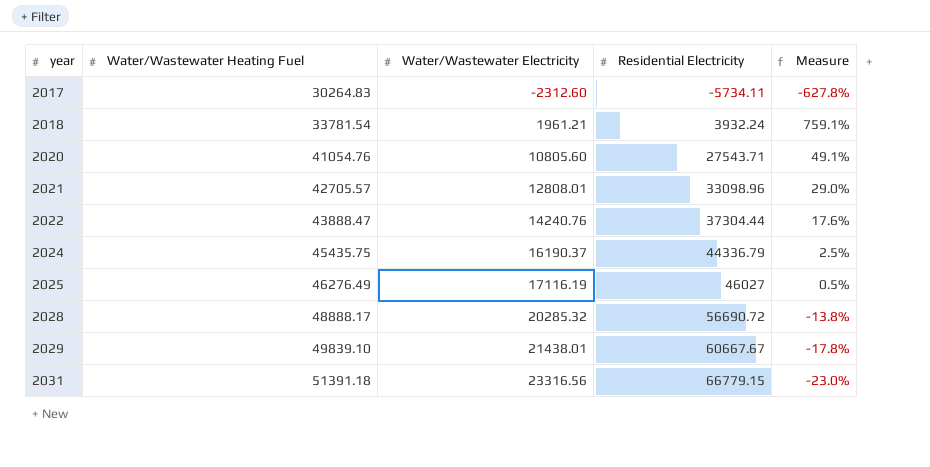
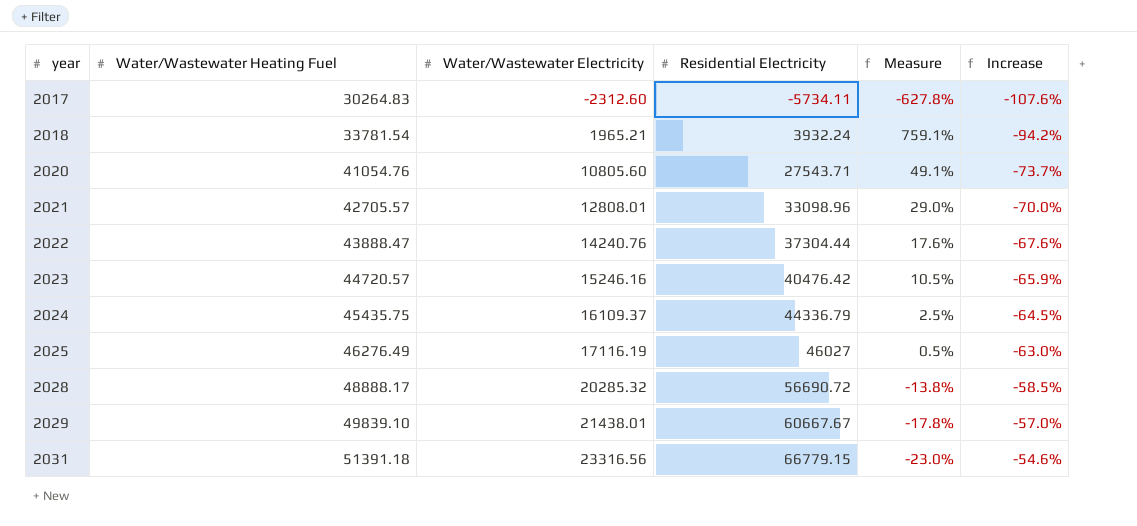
column Increase | formula: none -> ([Water/Wastewater Electricity] - [Water/Wastewater Heating Fuel]) / [Water/Wastewater Heating Fuel]
2018 | Water/Wastewater Electricity: 1961.21 -> 1965.21
row 2023: none -> 44720.57 | 15246.16 | 40476.42 | 10.5% | -65.9%
2024 | Water/Wastewater Electricity: 16190.37 -> 16109.37

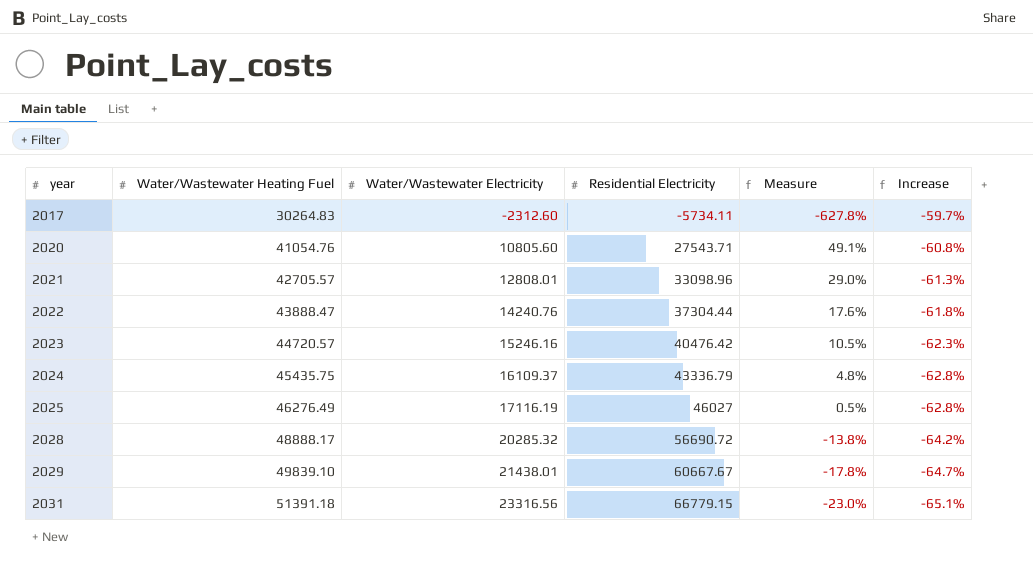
column Increase | formula: ([Water/Wastewater Electricity] - [Water/Wastewater Heating Fuel]) / [Water/Wastewater Heating Fuel] -> ([Water/Wastewater Electricity] - [Residential Electricity]) / [Residential Electricity]
row 2018: 33781.54 | 1965.21 | 3932.24 | 759.1% | -94.2% -> none
2024 | Residential Electricity: 44336.79 -> 43336.79
2024 | Measure: 2.5% -> 4.8%

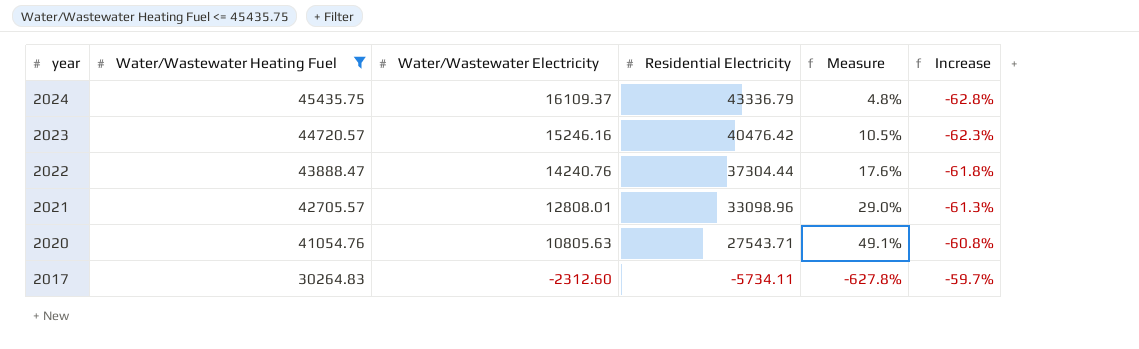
filter: none -> Water/Wastewater Heating Fuel <= 45435.75
row order: year ascending -> year descending
2020 | Water/Wastewater Electricity: 10805.60 -> 10805.63

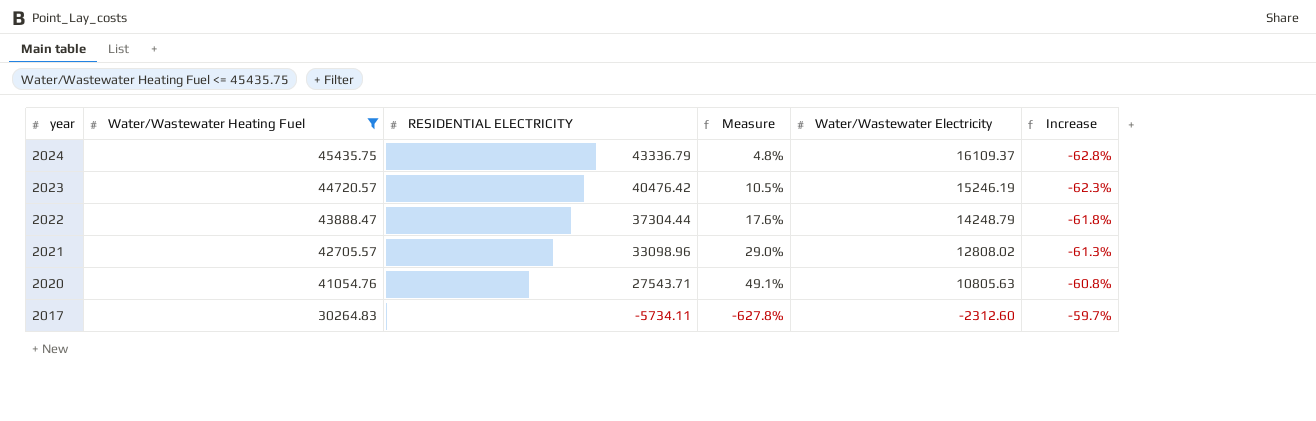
column name: Residential Electricity -> RESIDENTIAL ELECTRICITY
column Water/Wastewater Electricity | position: 3 -> 5
2023 | Water/Wastewater Electricity: 15246.16 -> 15246.19
2022 | Water/Wastewater Electricity: 14240.76 -> 14248.79
2021 | Water/Wastewater Electricity: 12808.01 -> 12808.02

